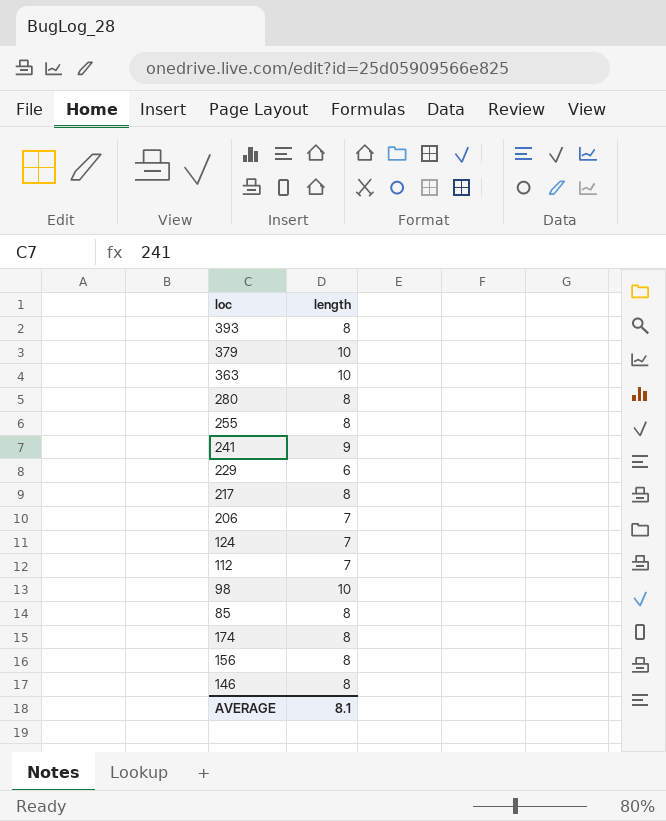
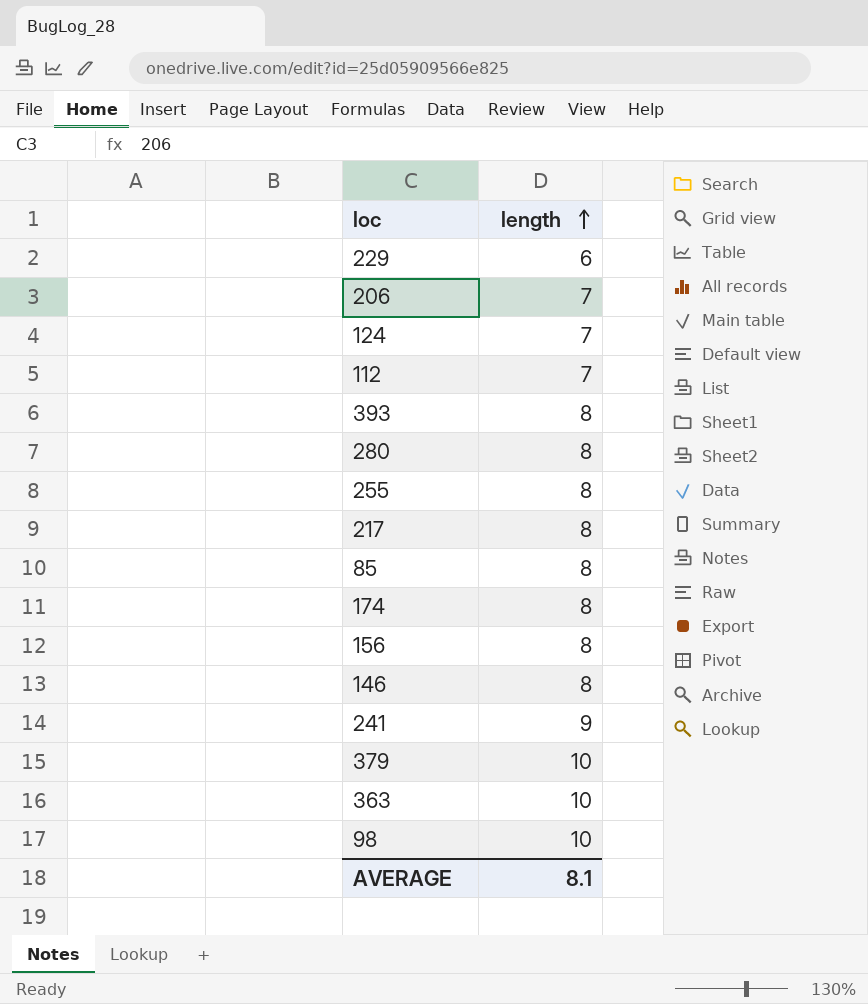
row order: none -> length ascending

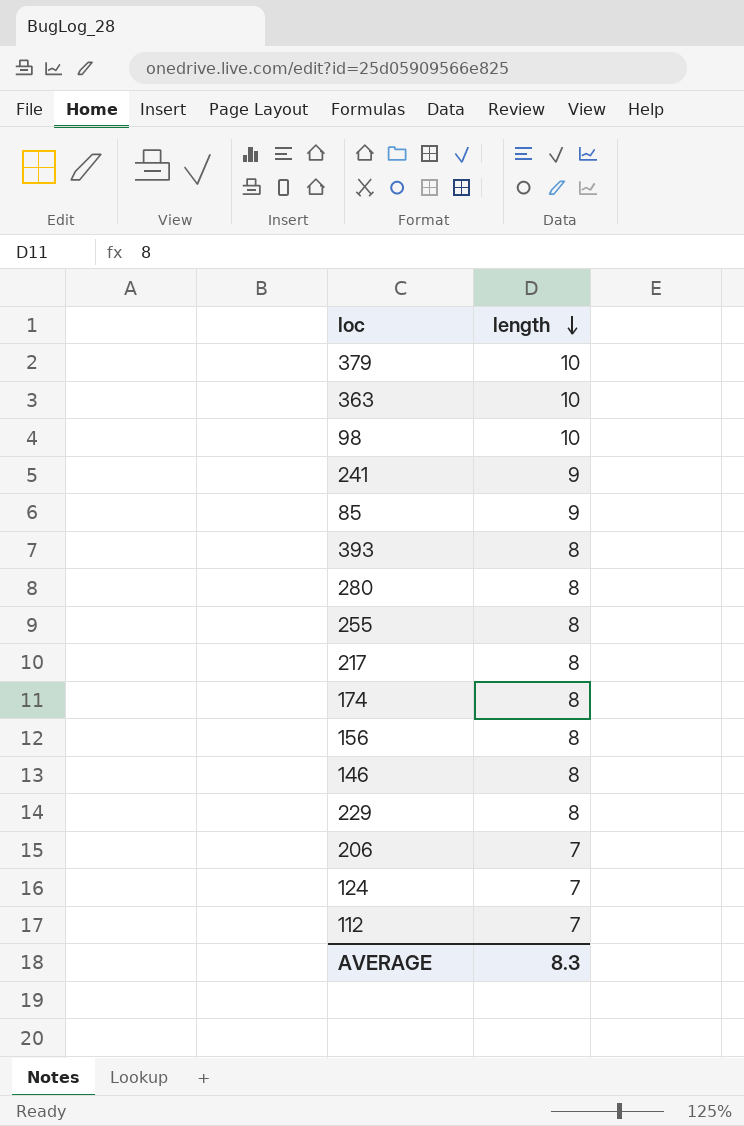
row order: length ascending -> length descending
85 | length: 8 -> 9
229 | length: 6 -> 8
AVERAGE | length: 8.1 -> 8.3

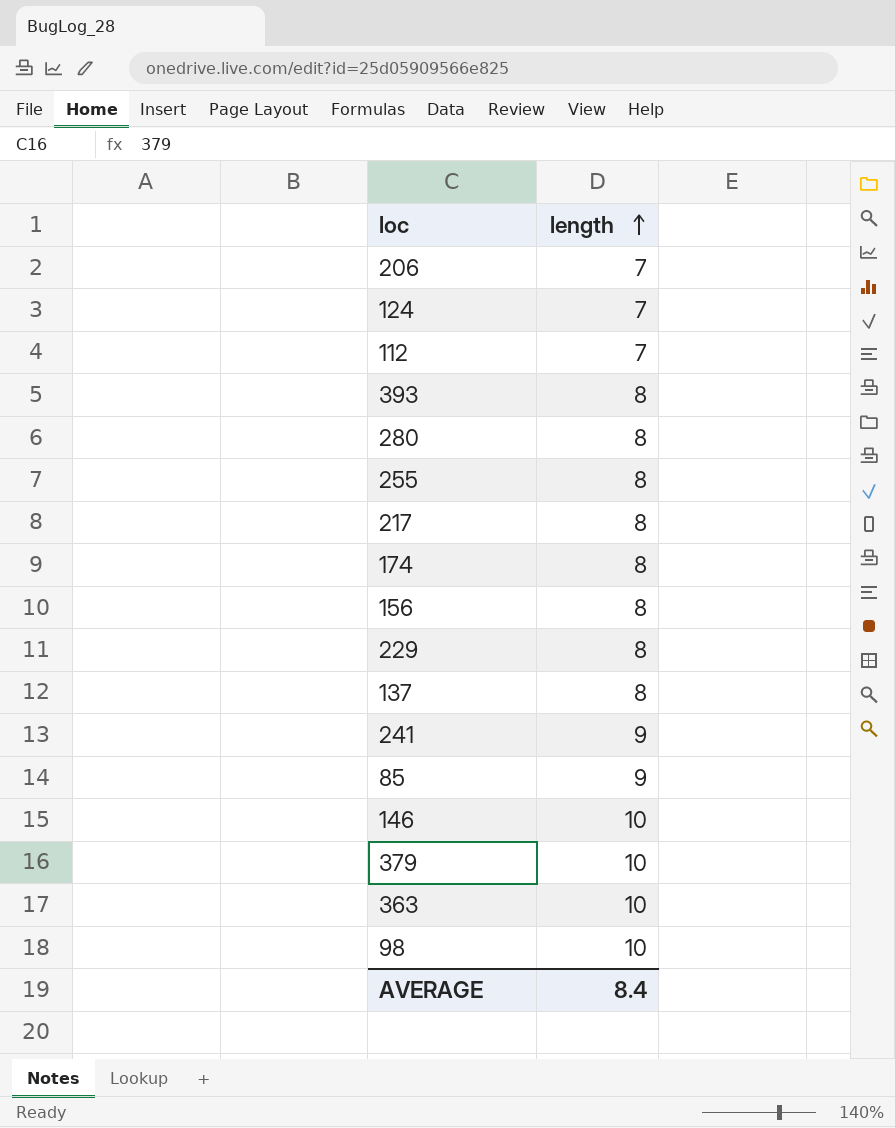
row order: length descending -> length ascending
row 137: none -> 8
146 | length: 8 -> 10
AVERAGE | length: 8.3 -> 8.4

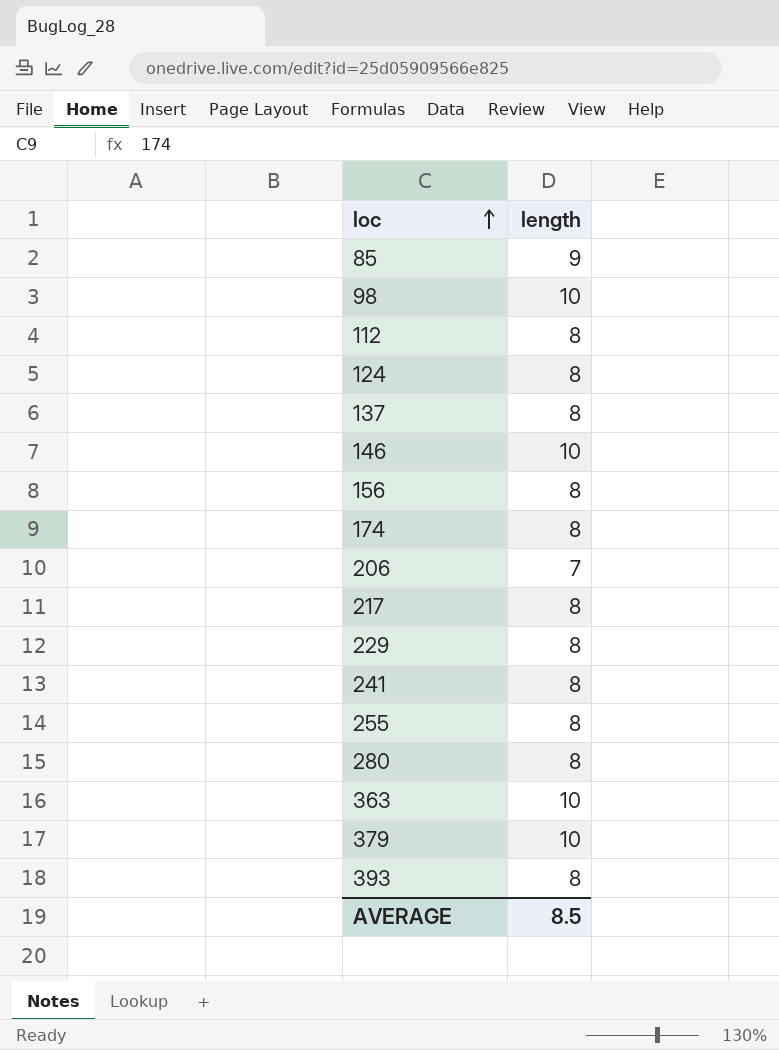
row order: length ascending -> loc ascending
112 | length: 7 -> 8
124 | length: 7 -> 8
241 | length: 9 -> 8
AVERAGE | length: 8.4 -> 8.5

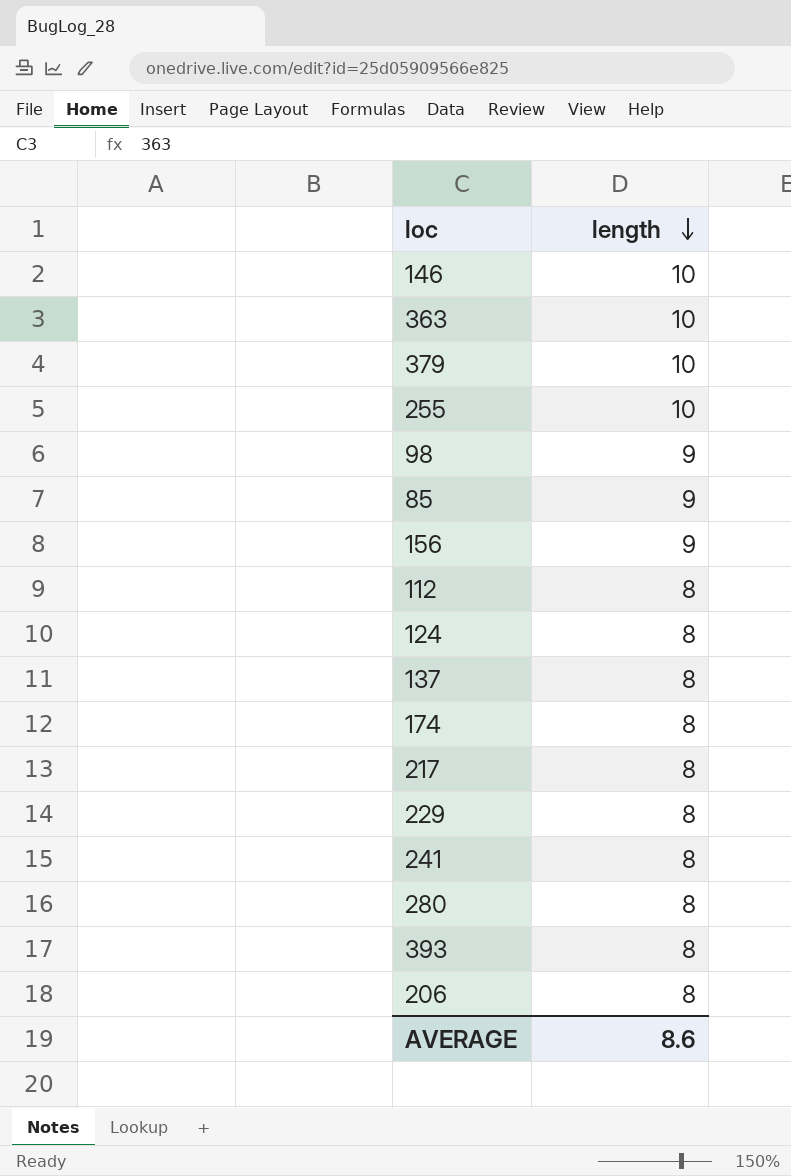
row order: loc ascending -> length descending
255 | length: 8 -> 10
98 | length: 10 -> 9
156 | length: 8 -> 9
206 | length: 7 -> 8
AVERAGE | length: 8.5 -> 8.6

